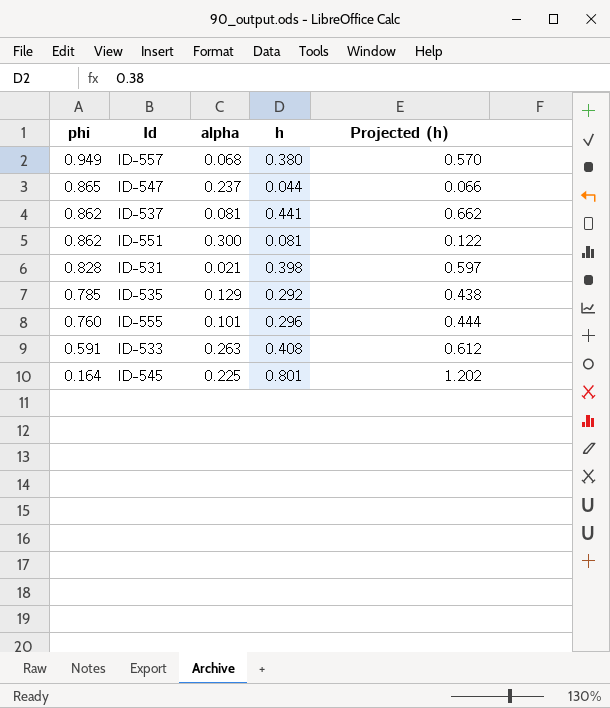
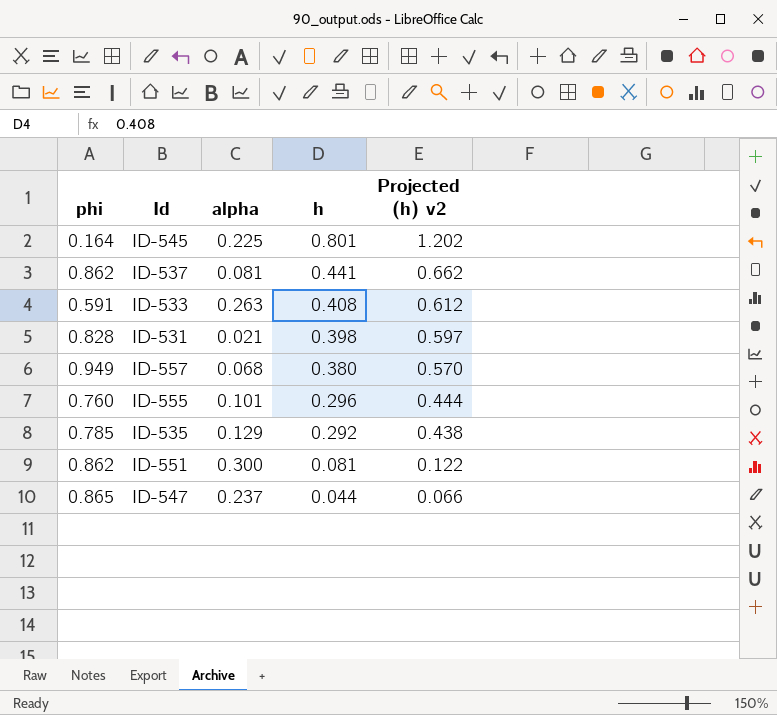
row order: phi descending -> h descending
column name: Projected (h) -> Projected (h) v2

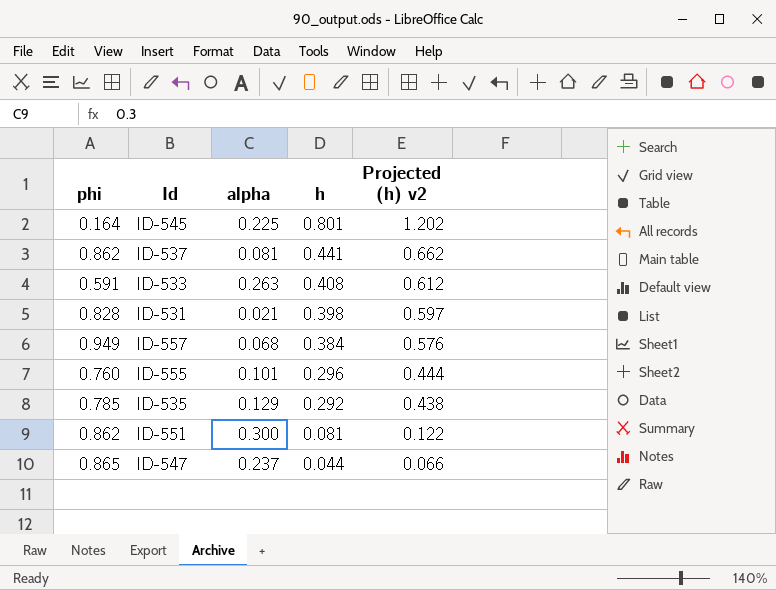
ID-557 | h: 0.380 -> 0.384
ID-557 | Projected (h) v2: 0.570 -> 0.576

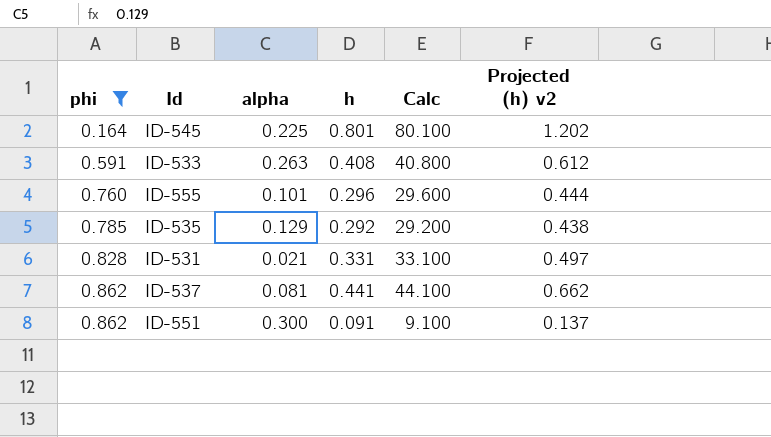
filter: none -> phi <= 0.862
row order: h descending -> phi ascending
column Calc | formula: none -> [h] * 100
ID-531 | h: 0.398 -> 0.331
ID-531 | Projected (h) v2: 0.597 -> 0.497
ID-551 | h: 0.081 -> 0.091
ID-551 | Projected (h) v2: 0.122 -> 0.137

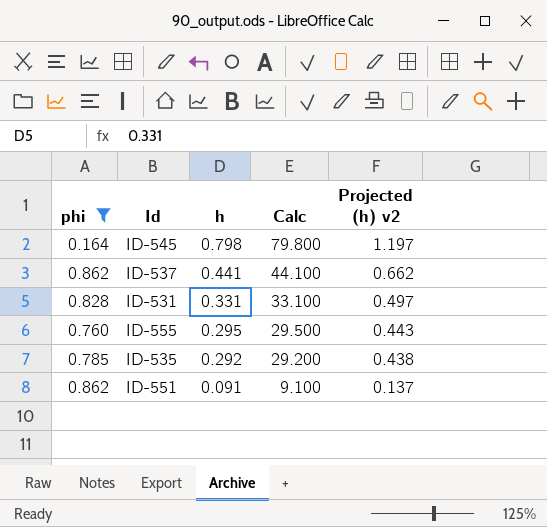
row order: phi ascending -> h descending
column alpha | position: 3 -> none
row ID-533: 0.591 | 0.263 | 0.408 | 40.800 | 0.612 -> none
ID-545 | h: 0.801 -> 0.798
ID-545 | Calc: 80.100 -> 79.800
ID-545 | Projected (h) v2: 1.202 -> 1.197
ID-555 | h: 0.296 -> 0.295
ID-555 | Calc: 29.600 -> 29.500
ID-555 | Projected (h) v2: 0.444 -> 0.443

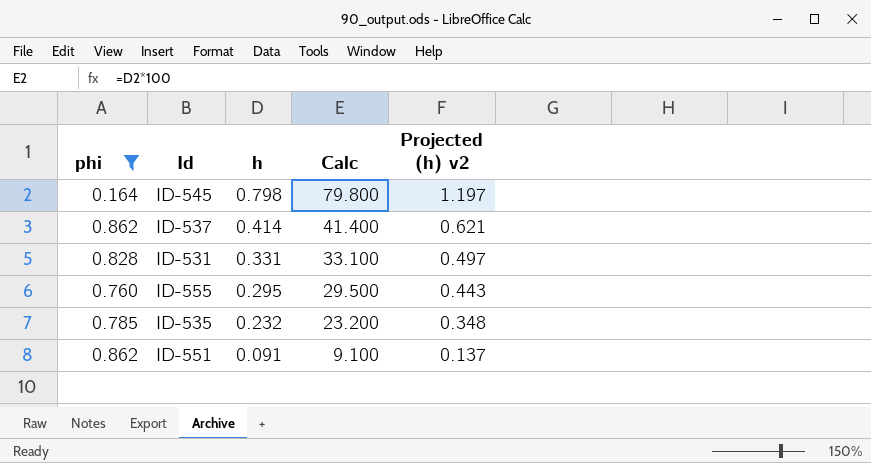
ID-537 | h: 0.441 -> 0.414
ID-537 | Calc: 44.100 -> 41.400
ID-537 | Projected (h) v2: 0.662 -> 0.621
ID-535 | h: 0.292 -> 0.232
ID-535 | Calc: 29.200 -> 23.200
ID-535 | Projected (h) v2: 0.438 -> 0.348

